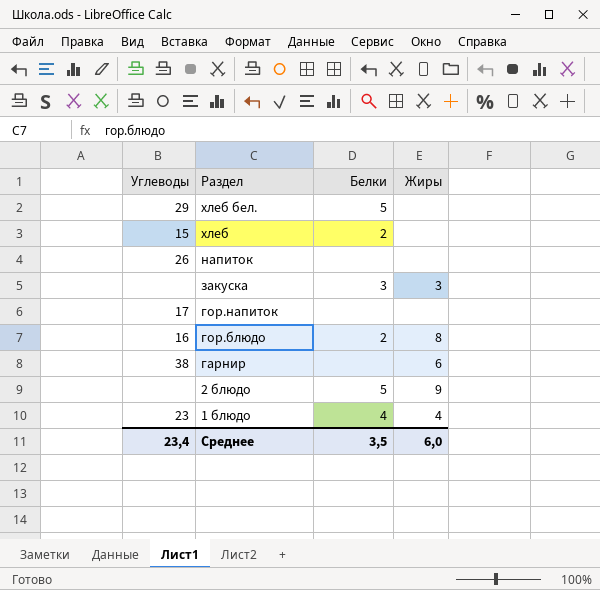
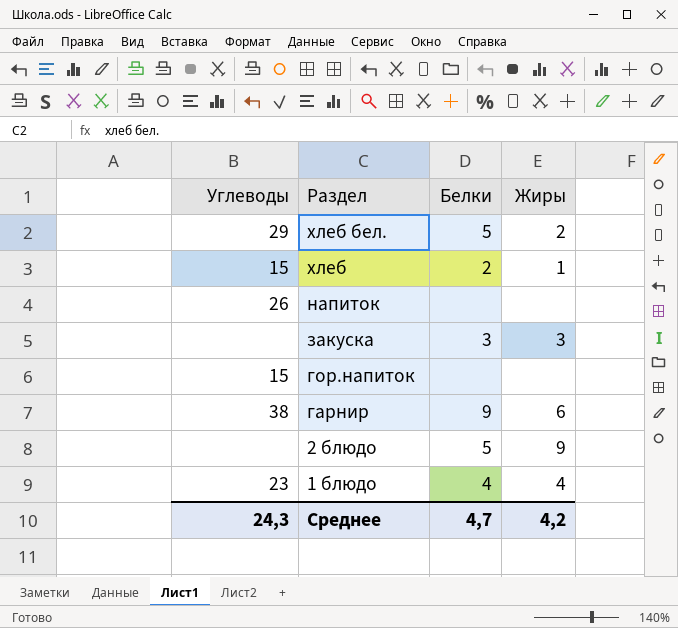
row гор.блюдо: 16 | 2 | 8 -> none
хлеб бел. | Жиры: none -> 2
хлеб | Жиры: none -> 1
гор.напиток | Углеводы: 17 -> 15
гарнир | Белки: none -> 9
Среднее | Углеводы: 23,4 -> 24,3
Среднее | Белки: 3,5 -> 4,7
Среднее | Жиры: 6,0 -> 4,2

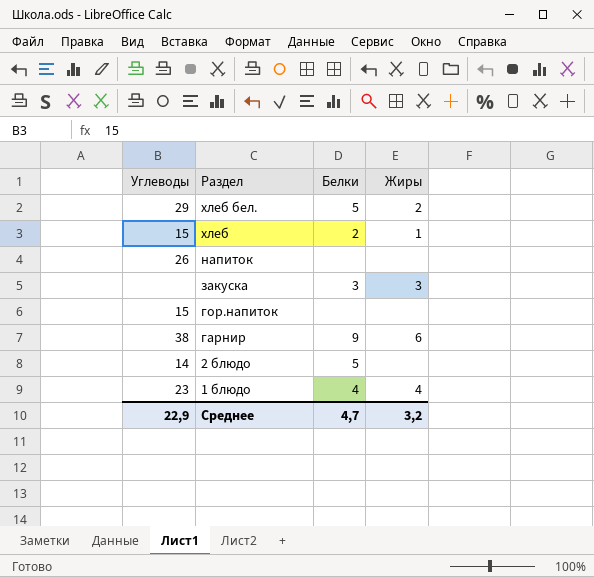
2 блюдо | Углеводы: none -> 14
2 блюдо | Жиры: 9 -> none
Среднее | Углеводы: 24,3 -> 22,9
Среднее | Жиры: 4,2 -> 3,2

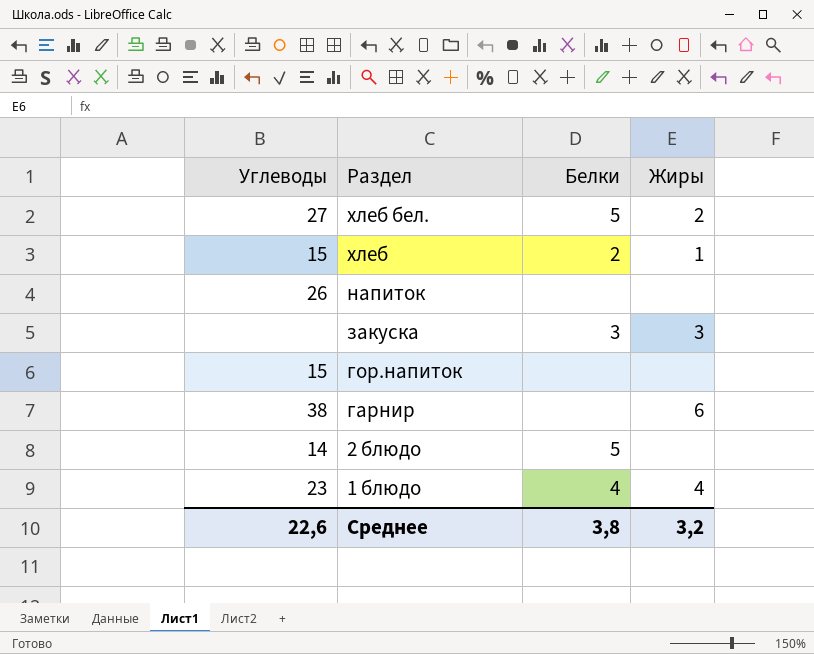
хлеб бел. | Углеводы: 29 -> 27
гарнир | Белки: 9 -> none
Среднее | Углеводы: 22,9 -> 22,6
Среднее | Белки: 4,7 -> 3,8

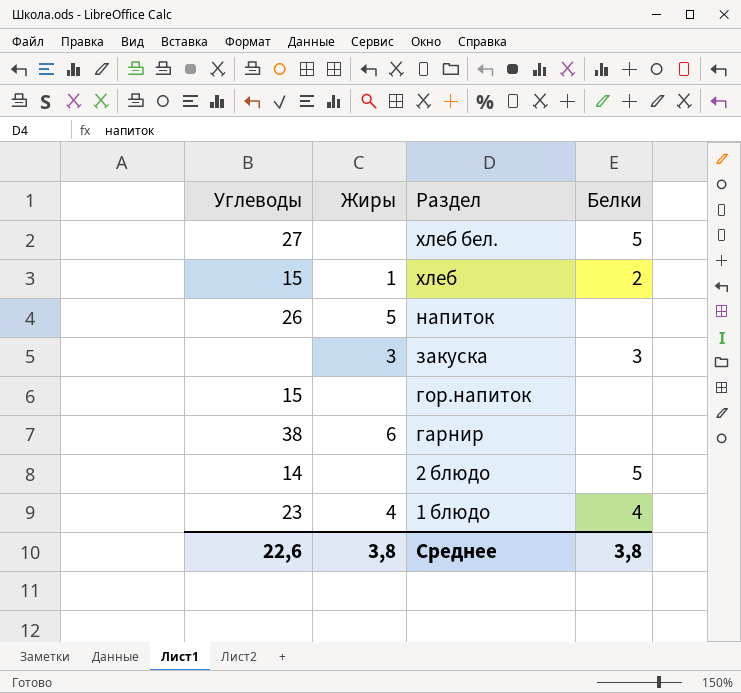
column Жиры | position: 4 -> 2
хлеб бел. | Жиры: 2 -> none
напиток | Жиры: none -> 5
Среднее | Жиры: 3,2 -> 3,8

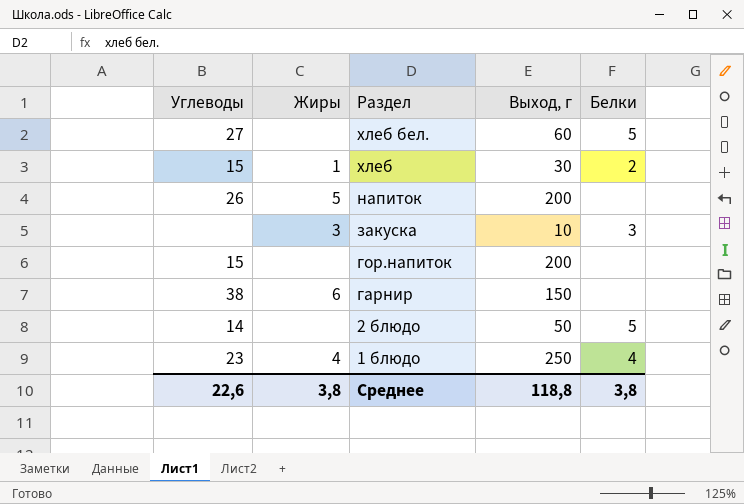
column Выход, г | position: none -> 4

